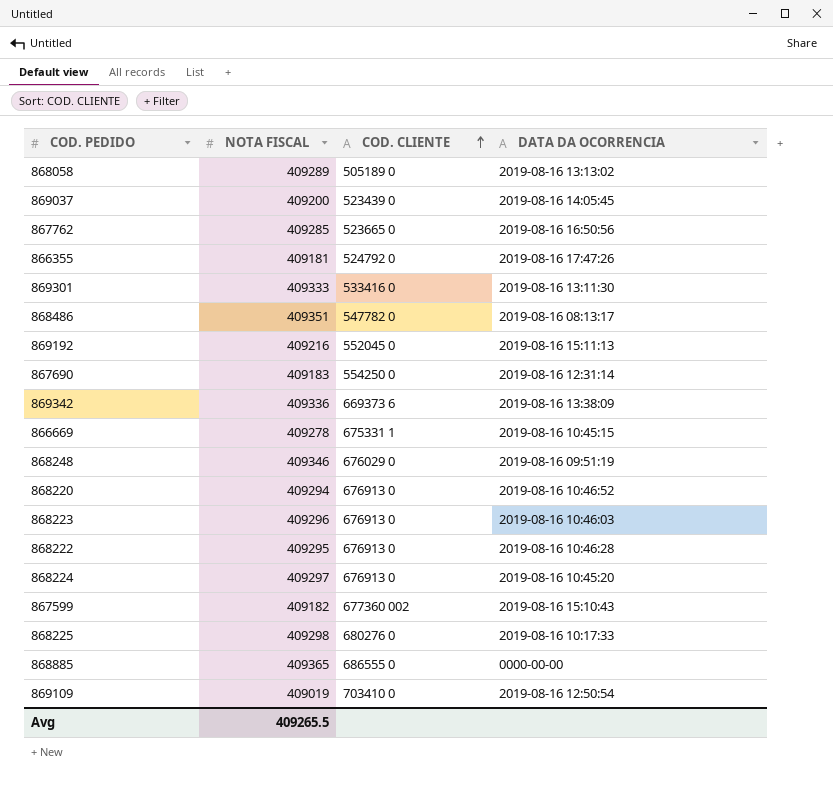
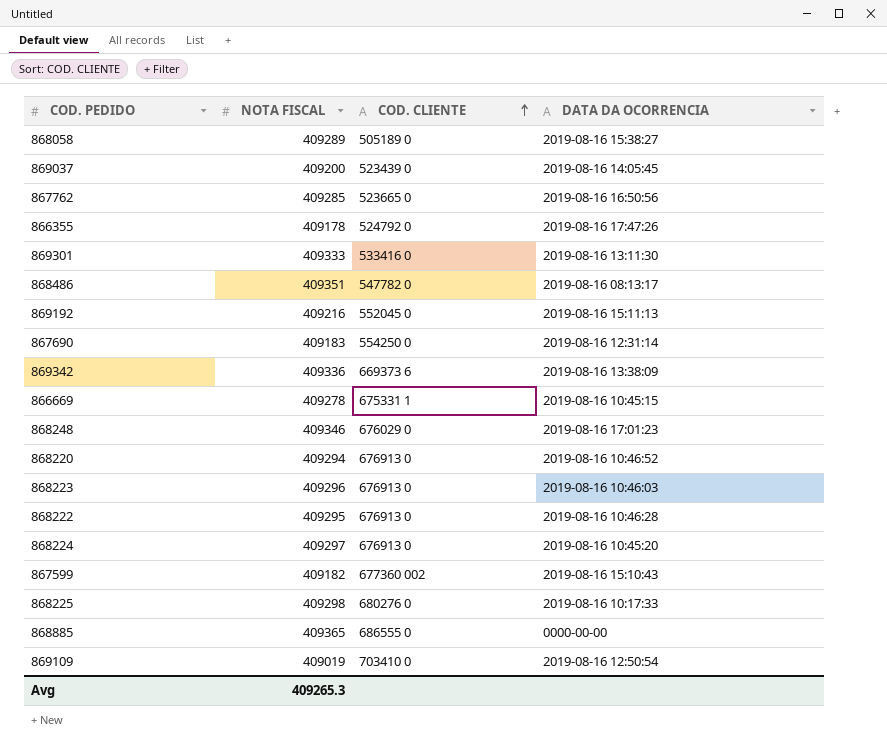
868058 | DATA DA OCORRENCIA: 2019-08-16 13:13:02 -> 2019-08-16 15:38:27
866355 | NOTA FISCAL: 409181 -> 409178
868248 | DATA DA OCORRENCIA: 2019-08-16 09:51:19 -> 2019-08-16 17:01:23
Avg | NOTA FISCAL: 409265.5 -> 409265.3

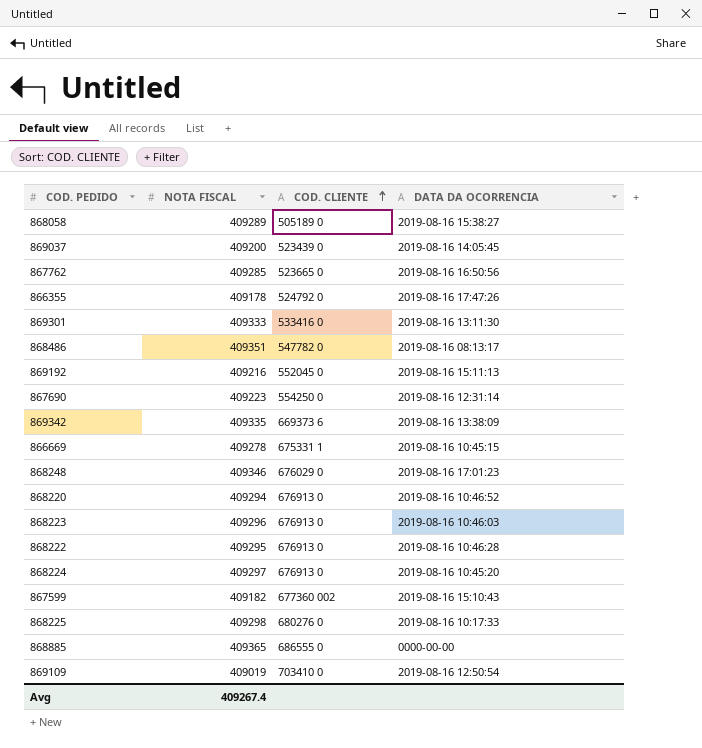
867690 | NOTA FISCAL: 409183 -> 409223
869342 | NOTA FISCAL: 409336 -> 409335
Avg | NOTA FISCAL: 409265.3 -> 409267.4

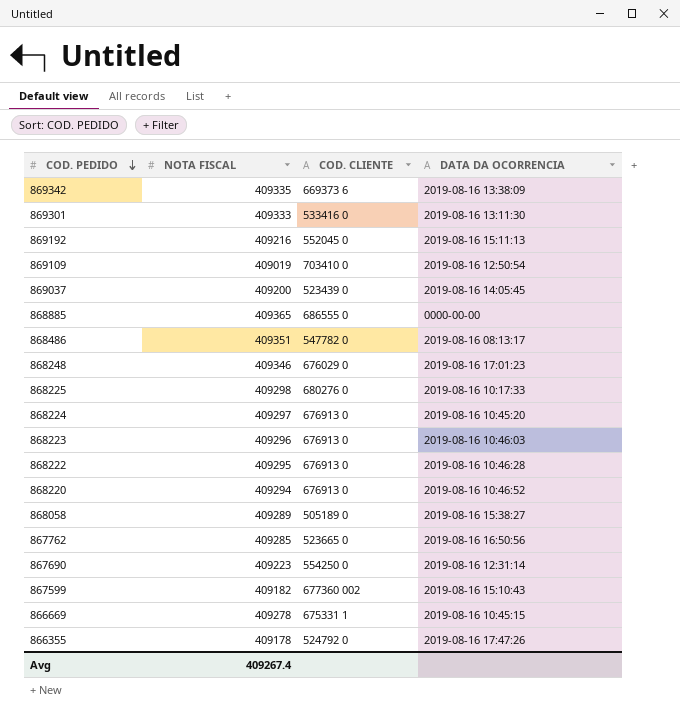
row order: COD. CLIENTE ascending -> COD. PEDIDO descending

